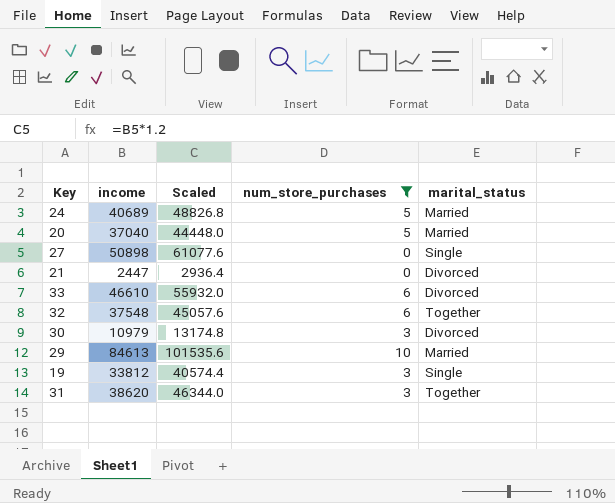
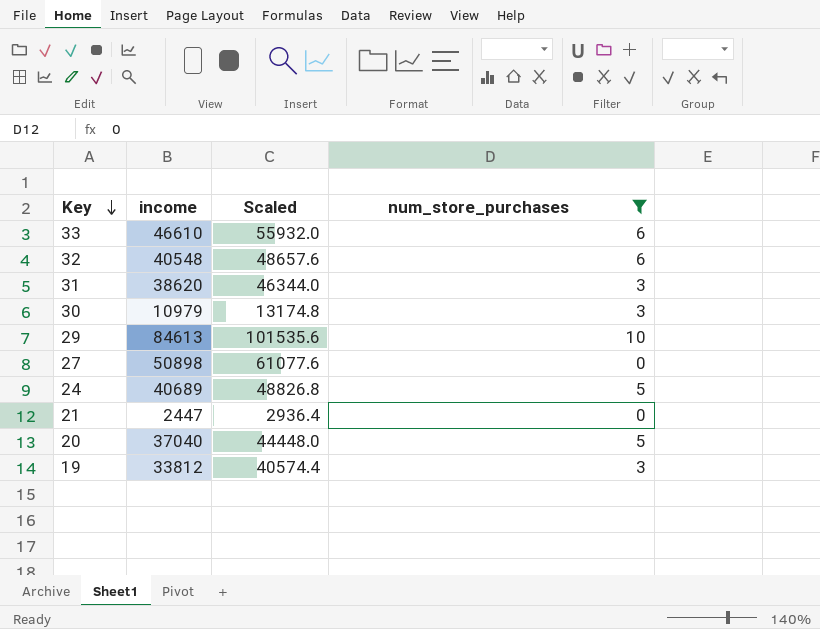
row order: none -> Key descending
column marital_status | position: 5 -> none
32 | income: 37548 -> 40548
32 | Scaled: 45057.6 -> 48657.6

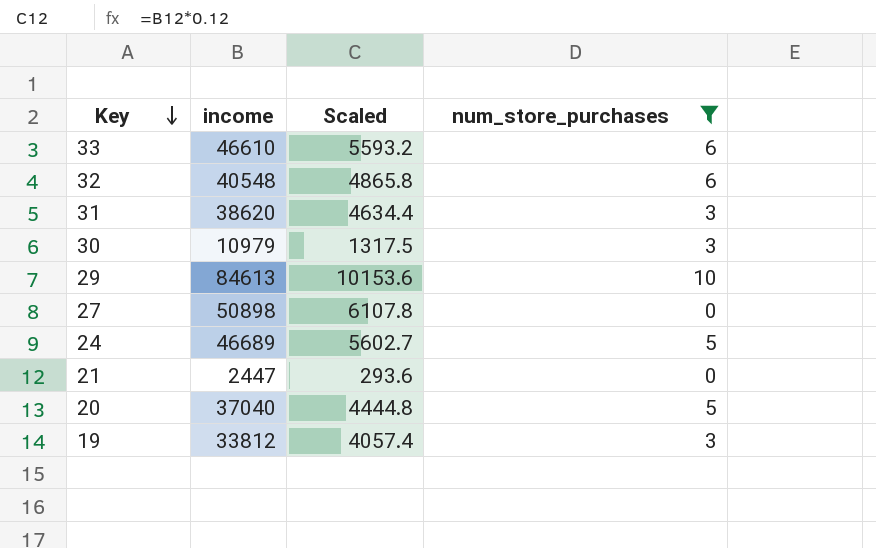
column Scaled | formula: [income] * 1.2 -> [income] * 0.12
24 | income: 40689 -> 46689

